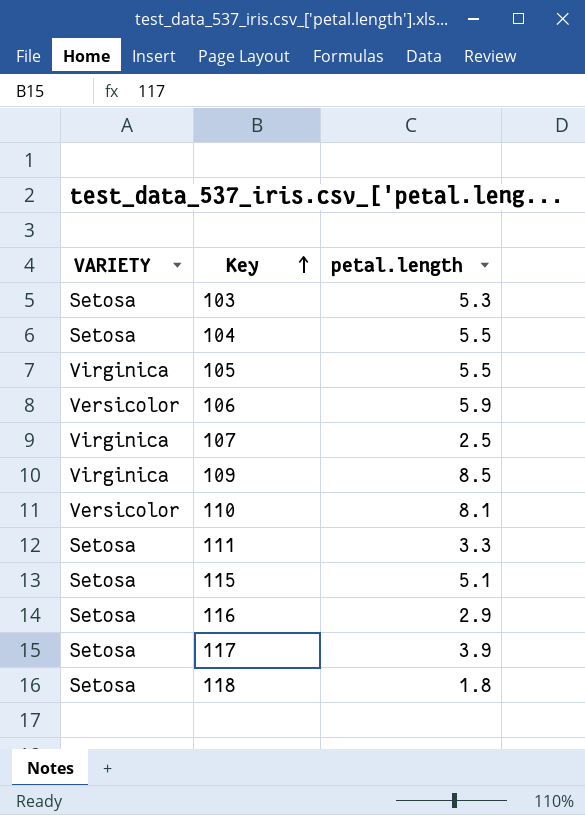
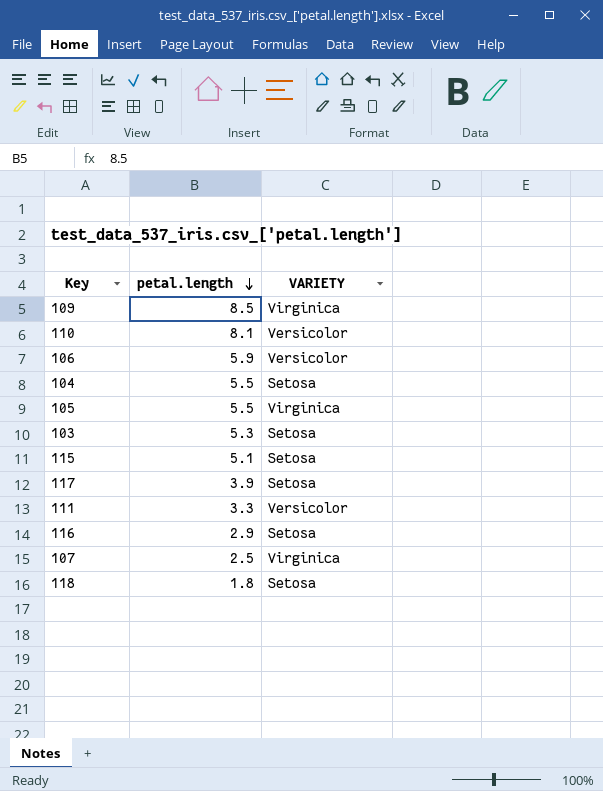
row order: Key ascending -> petal.length descending
column VARIETY | position: 1 -> 3
111 | VARIETY: Setosa -> Versicolor

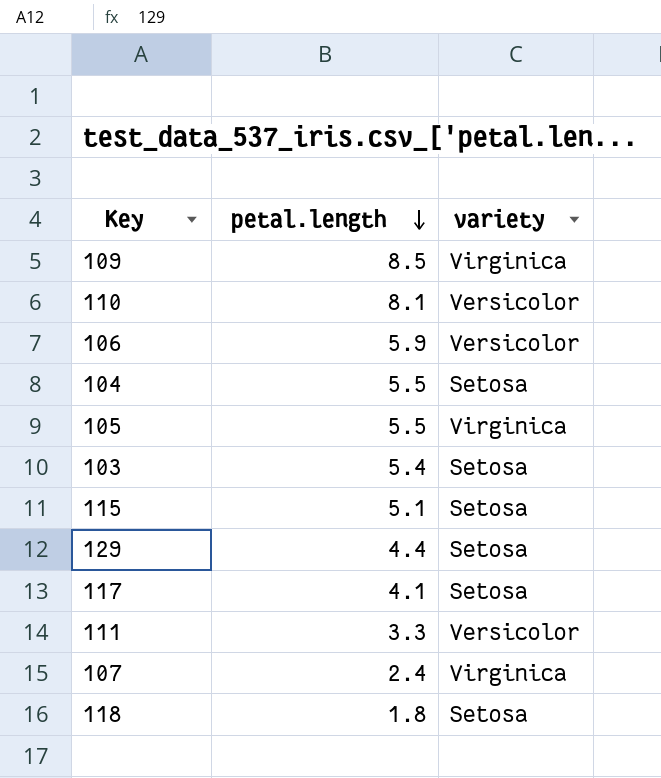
column name: VARIETY -> variety
row 116: 2.9 | Setosa -> none
103 | petal.length: 5.3 -> 5.4
row 129: none -> 4.4 | Setosa
117 | petal.length: 3.9 -> 4.1
107 | petal.length: 2.5 -> 2.4

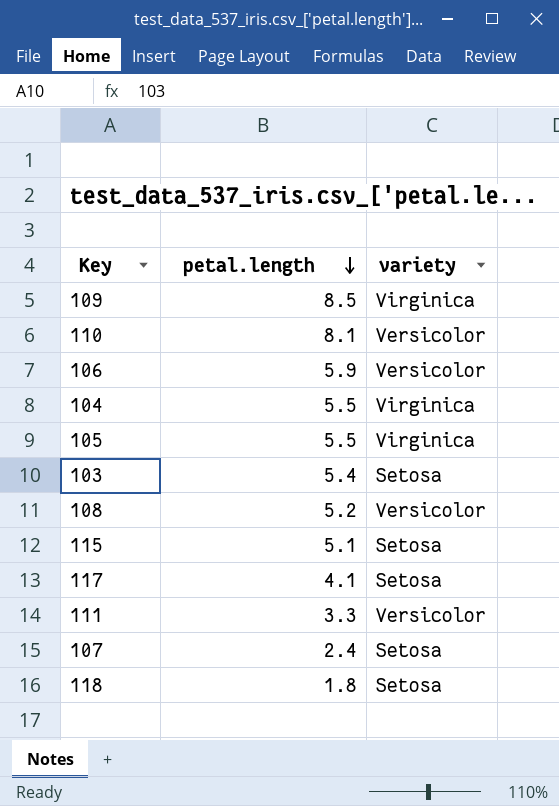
row 129: 4.4 | Setosa -> none
104 | variety: Setosa -> Virginica
row 108: none -> 5.2 | Versicolor
107 | variety: Virginica -> Setosa

